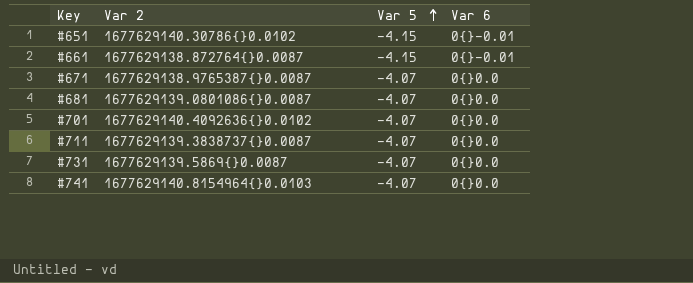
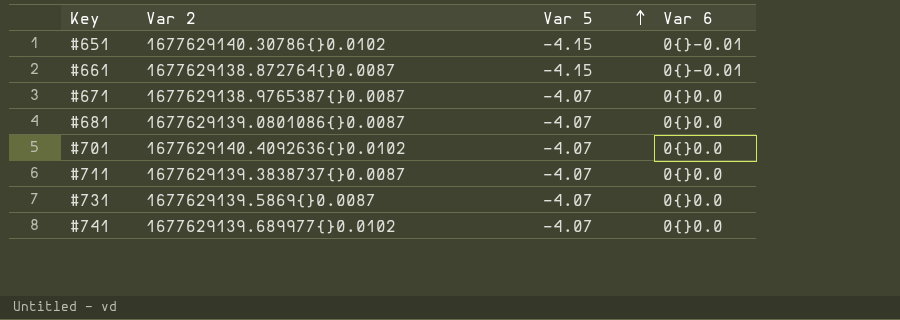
#741 | Var 2: 1677629140.8154964{}0.0103 -> 1677629139.689977{}0.0102

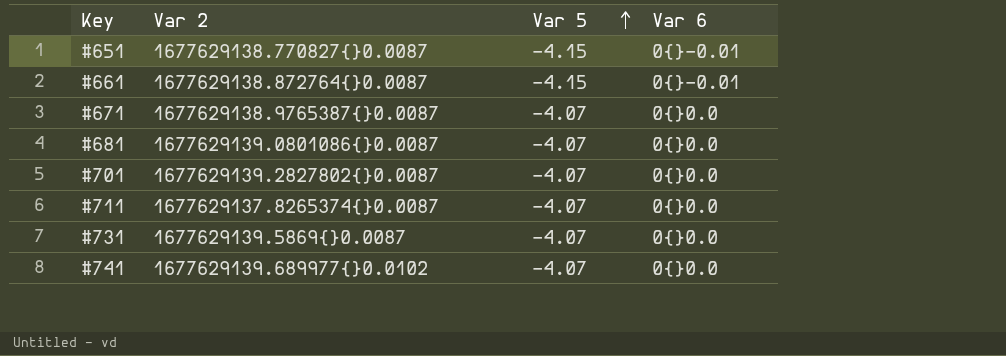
#651 | Var 2: 1677629140.30786{}0.0102 -> 1677629138.770827{}0.0087
#701 | Var 2: 1677629140.4092636{}0.0102 -> 1677629139.2827802{}0.0087
#711 | Var 2: 1677629139.3838737{}0.0087 -> 1677629137.8265374{}0.0087

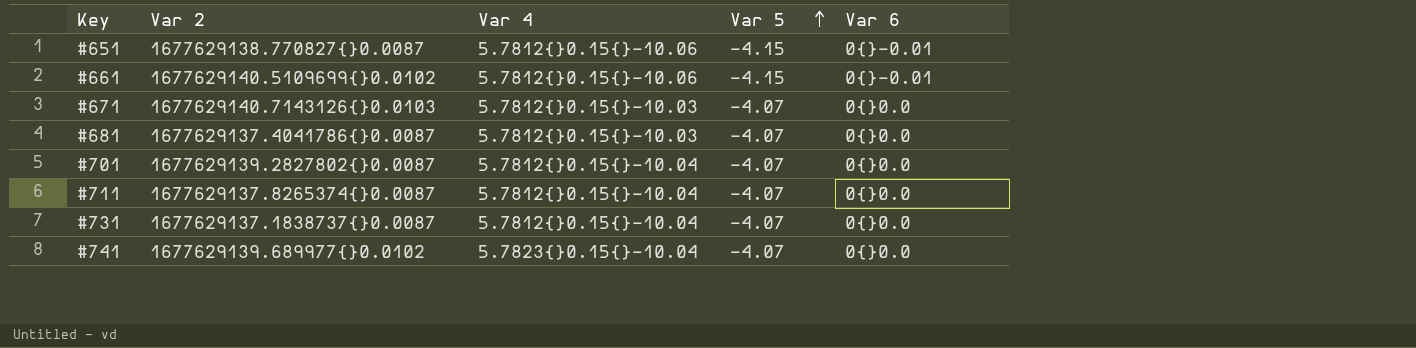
column Var 4 | position: none -> 3
#661 | Var 2: 1677629138.872764{}0.0087 -> 1677629140.5109699{}0.0102
#671 | Var 2: 1677629138.9765387{}0.0087 -> 1677629140.7143126{}0.0103
#681 | Var 2: 1677629139.0801086{}0.0087 -> 1677629137.4041786{}0.0087
#731 | Var 2: 1677629139.5869{}0.0087 -> 1677629137.1838737{}0.0087

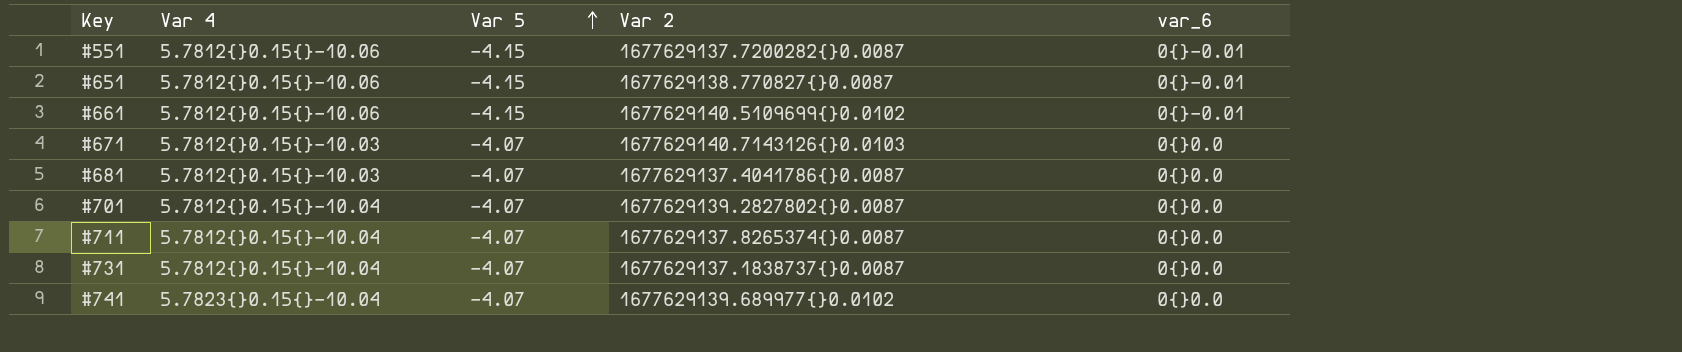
column Var 2 | position: 2 -> 4
column name: Var 6 -> var_6
row #551: none -> 5.7812{}0.15{}-10.06 | -4.15 | 1677629137.7200282{}0.0087 | 0{}-0.01

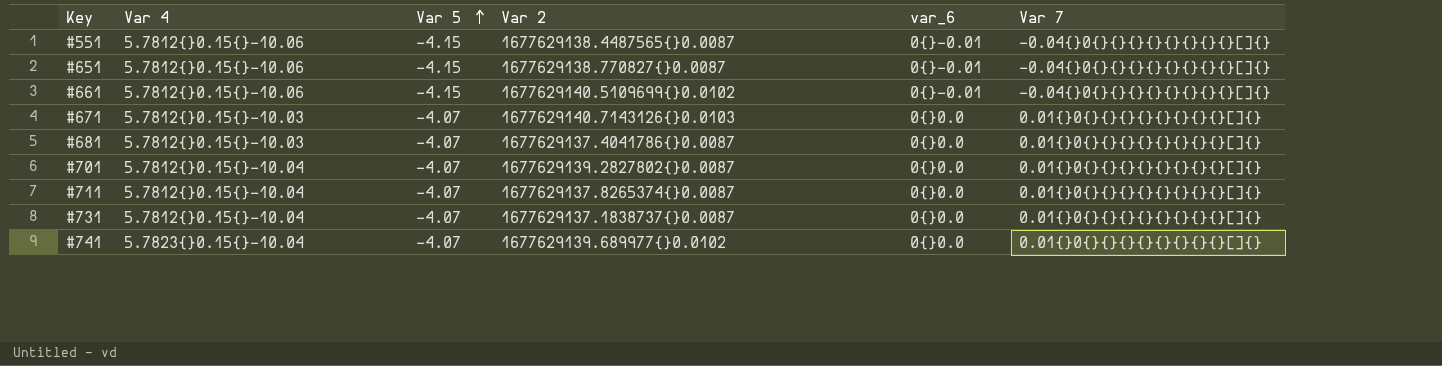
column Var 7 | position: none -> 6
#551 | Var 2: 1677629137.7200282{}0.0087 -> 1677629138.4487565{}0.0087

